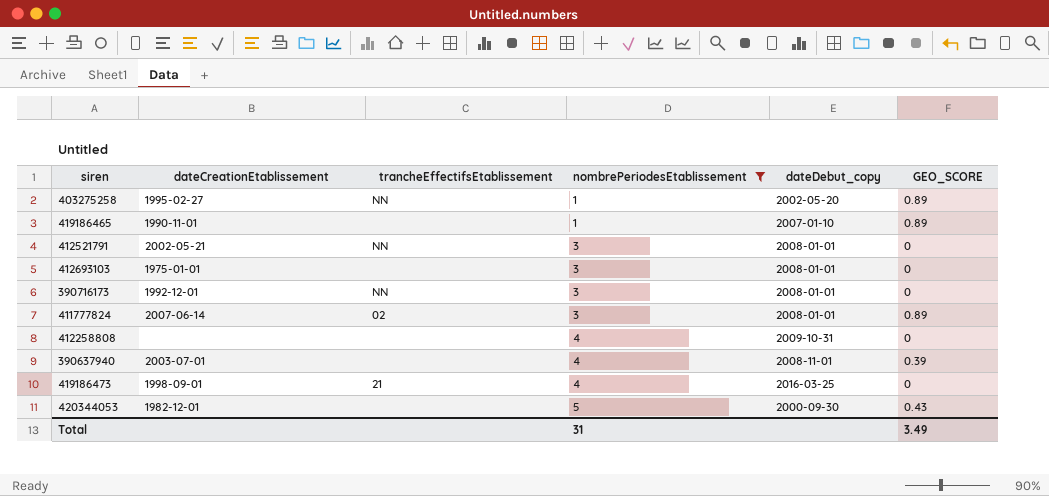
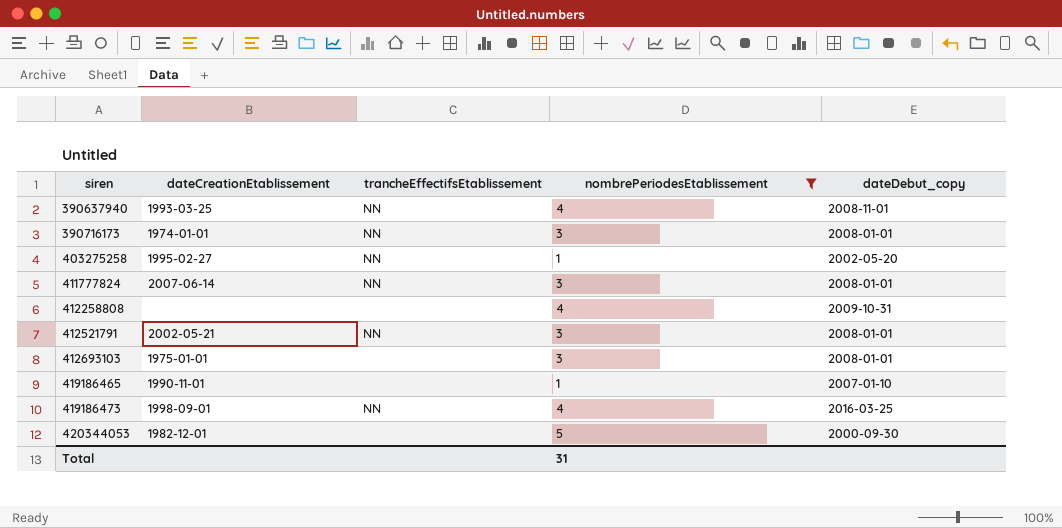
row order: nombrePeriodesEtablissement ascending -> siren ascending
column GEO_SCORE | position: 6 -> none
390637940 | dateCreationEtablissement: 2003-07-01 -> 1993-03-25
390637940 | trancheEffectifsEtablissement: none -> NN
390716173 | dateCreationEtablissement: 1992-12-01 -> 1974-01-01
411777824 | trancheEffectifsEtablissement: 02 -> NN
419186473 | trancheEffectifsEtablissement: 21 -> NN

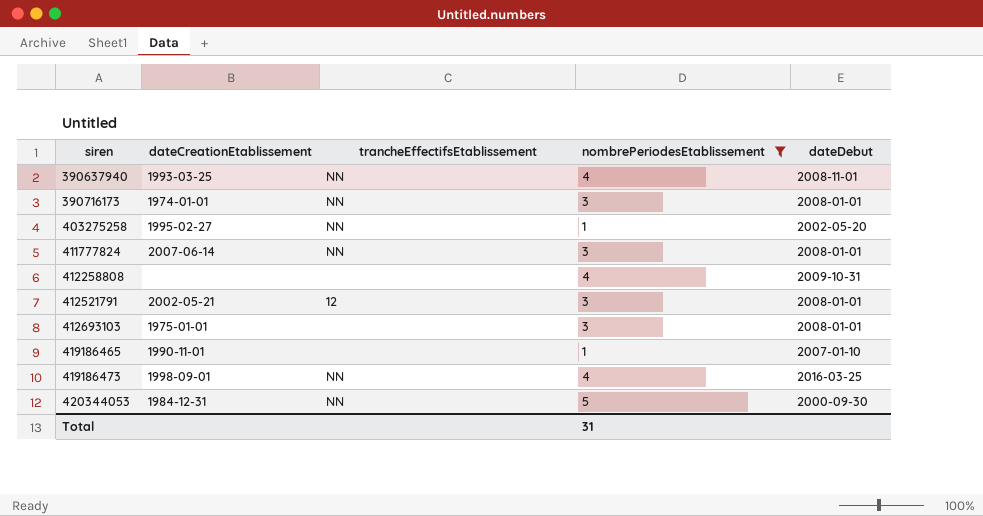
column name: dateDebut_copy -> dateDebut
412521791 | trancheEffectifsEtablissement: NN -> 12
420344053 | dateCreationEtablissement: 1982-12-01 -> 1984-12-31
420344053 | trancheEffectifsEtablissement: none -> NN

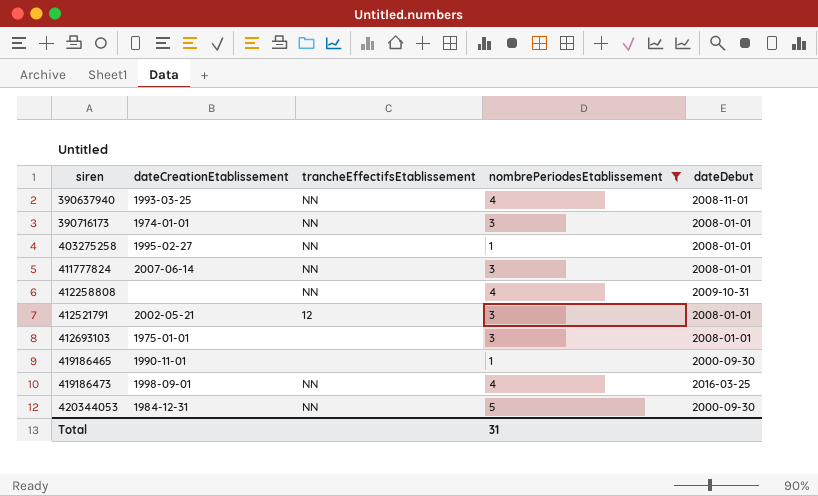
403275258 | dateDebut: 2002-05-20 -> 2008-01-01
412258808 | trancheEffectifsEtablissement: none -> NN
419186465 | dateDebut: 2007-01-10 -> 2000-09-30

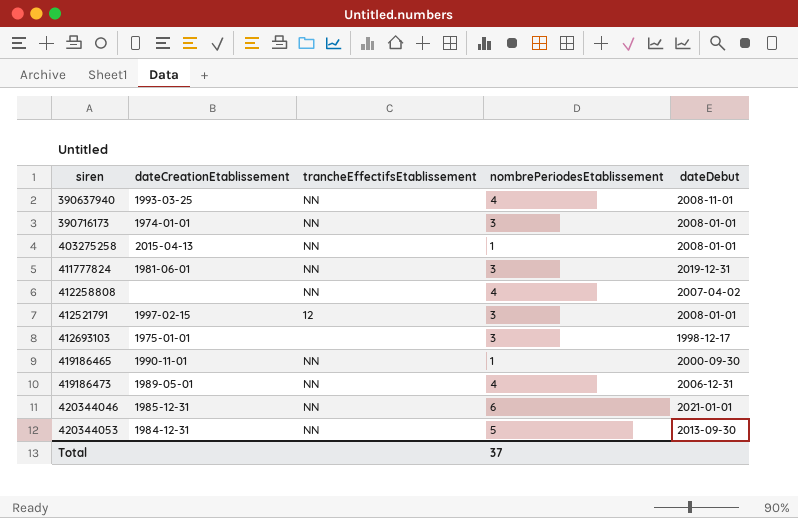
filter: nombrePeriodesEtablissement != 6 -> none
403275258 | dateCreationEtablissement: 1995-02-27 -> 2015-04-13
411777824 | dateCreationEtablissement: 2007-06-14 -> 1981-06-01
411777824 | dateDebut: 2008-01-01 -> 2019-12-31
412258808 | dateDebut: 2009-10-31 -> 2007-04-02
412521791 | dateCreationEtablissement: 2002-05-21 -> 1997-02-15
412693103 | dateDebut: 2008-01-01 -> 1998-12-17
419186465 | trancheEffectifsEtablissement: none -> NN
419186473 | dateCreationEtablissement: 1998-09-01 -> 1989-05-01
419186473 | dateDebut: 2016-03-25 -> 2006-12-31
420344053 | dateDebut: 2000-09-30 -> 2013-09-30
Total | nombrePeriodesEtablissement: 31 -> 37

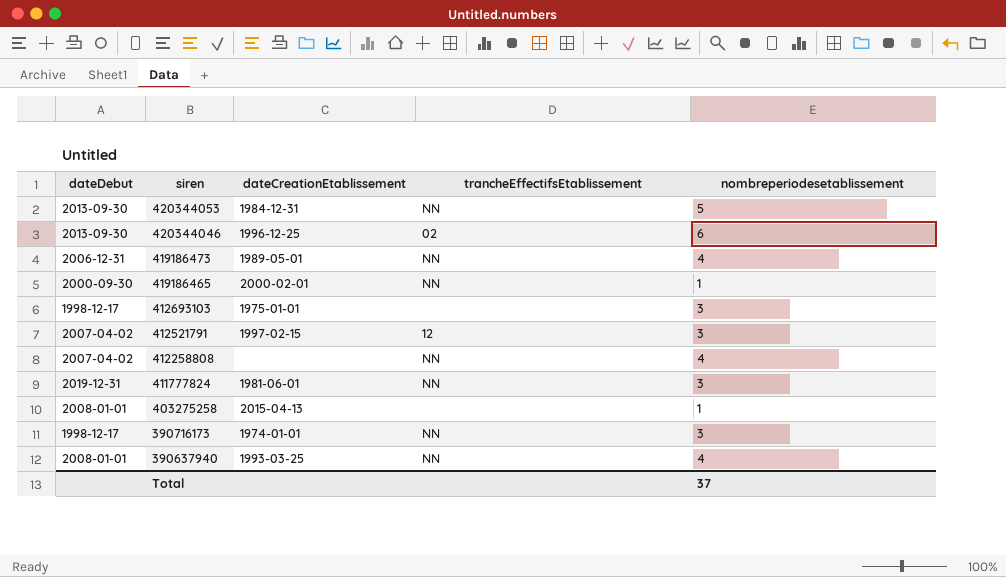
row order: siren ascending -> siren descending
column dateDebut | position: 5 -> 1
column name: nombrePeriodesEtablissement -> nombreperiodesetablissement
420344046 | dateDebut: 2021-01-01 -> 2013-09-30
420344046 | dateCreationEtablissement: 1985-12-31 -> 1996-12-25
420344046 | trancheEffectifsEtablissement: NN -> 02
419186465 | dateCreationEtablissement: 1990-11-01 -> 2000-02-01
412521791 | dateDebut: 2008-01-01 -> 2007-04-02
403275258 | trancheEffectifsEtablissement: NN -> none
390716173 | dateDebut: 2008-01-01 -> 1998-12-17
390637940 | dateDebut: 2008-11-01 -> 2008-01-01

